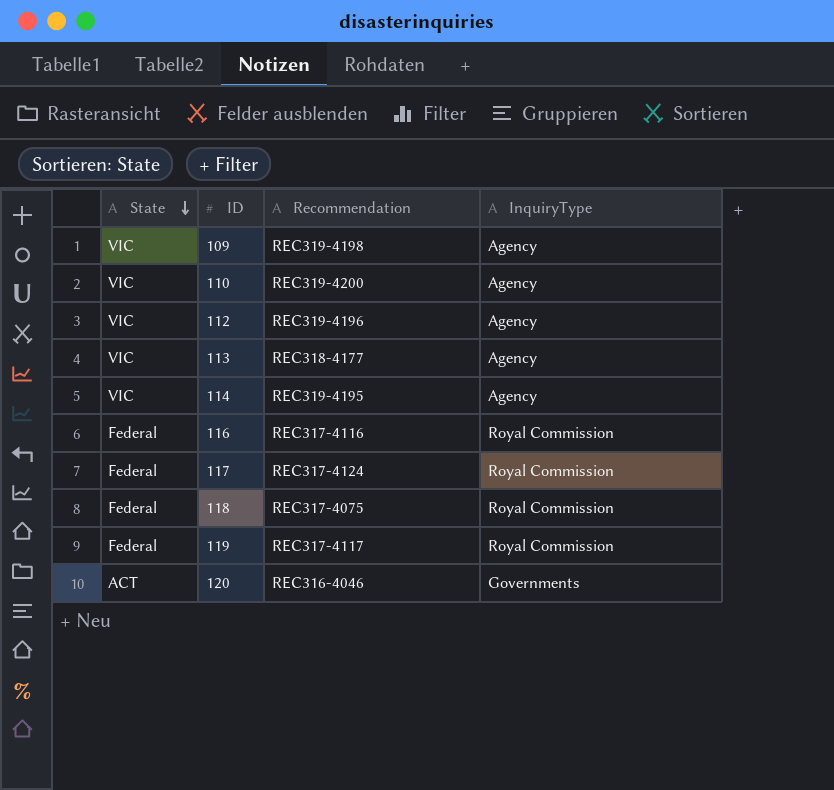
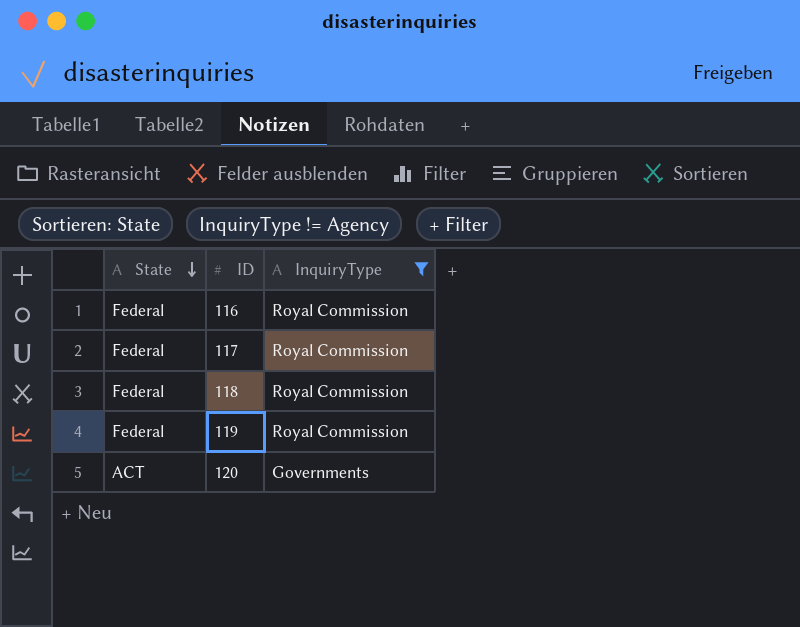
filter: none -> InquiryType != Agency
column Recommendation | position: 3 -> none

